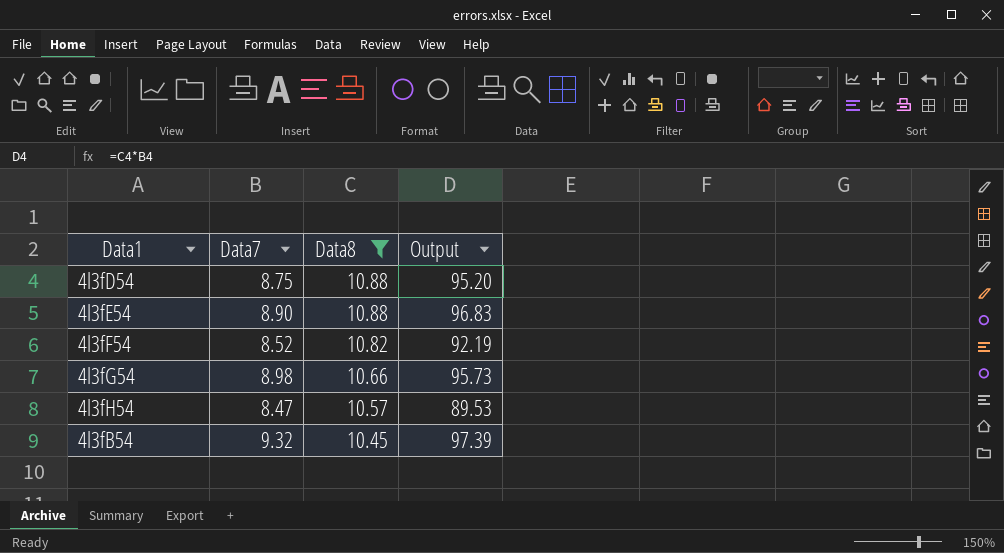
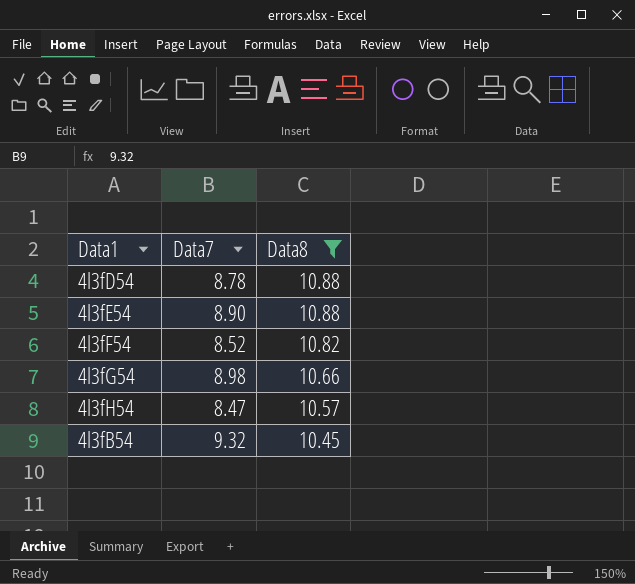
column Output | formula: [Data7] * [Data8] -> none
4l3fD54 | Data7: 8.75 -> 8.78

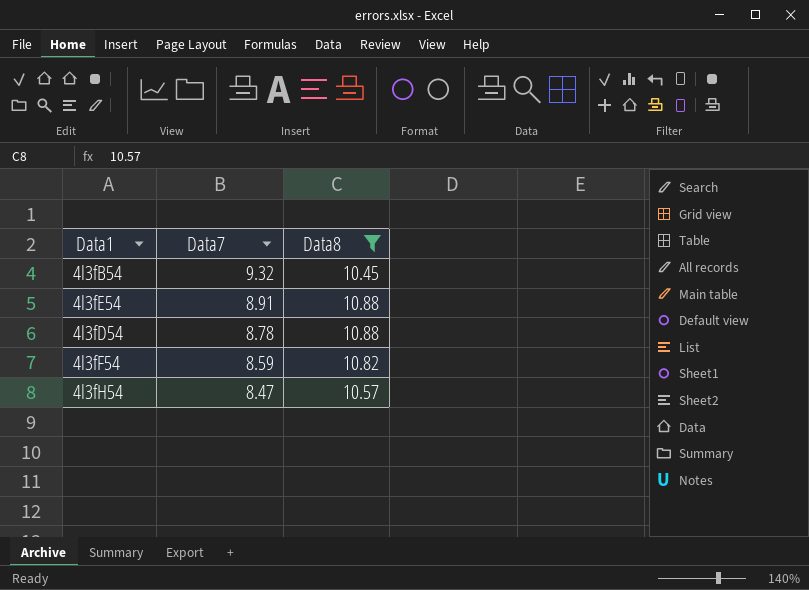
row order: Data8 descending -> Data7 descending
row 4l3fG54: 8.98 | 10.66 -> none
4l3fE54 | Data7: 8.90 -> 8.91
4l3fF54 | Data7: 8.52 -> 8.59

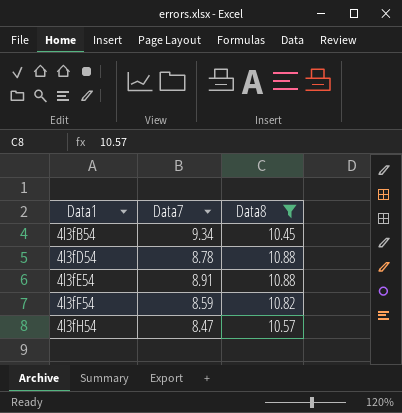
row order: Data7 descending -> Data1 ascending
4l3fB54 | Data7: 9.32 -> 9.34

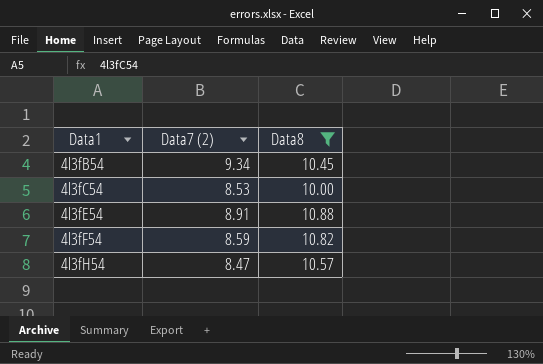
column name: Data7 -> Data7 (2)
row 4l3fD54: 8.78 | 10.88 -> none
row 4l3fC54: none -> 8.53 | 10.00

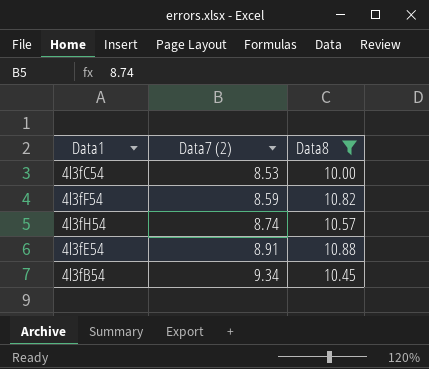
row order: Data1 ascending -> Data7 (2) ascending
4l3fH54 | Data7 (2): 8.47 -> 8.74

